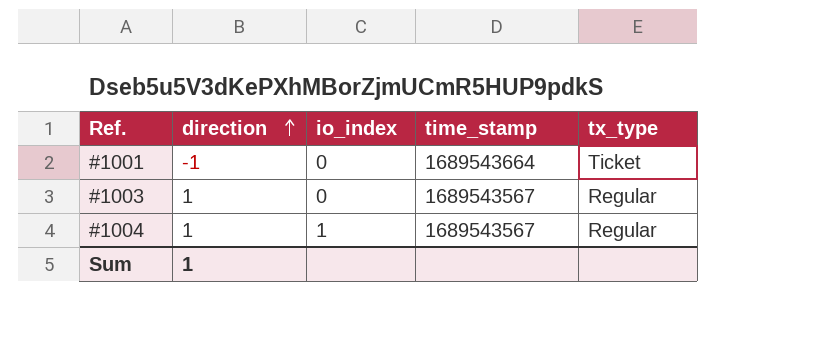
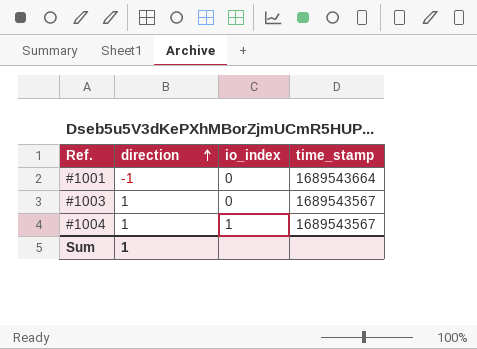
column tx_type | position: 5 -> none

